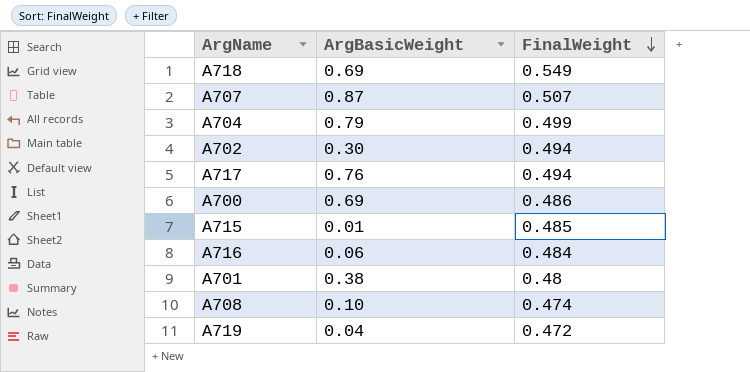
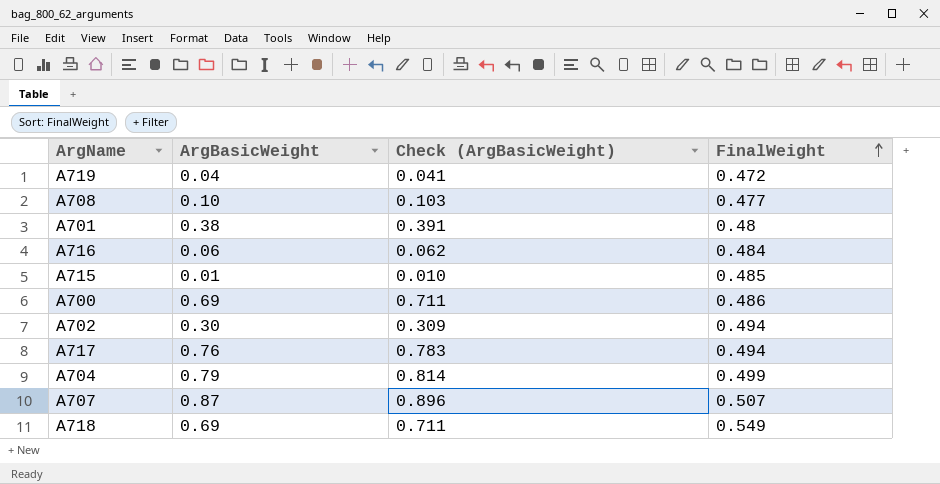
row order: FinalWeight descending -> FinalWeight ascending
column Check (ArgBasicWeight) | formula: none -> [ArgBasicWeight] * 1.03
A708 | FinalWeight: 0.474 -> 0.477

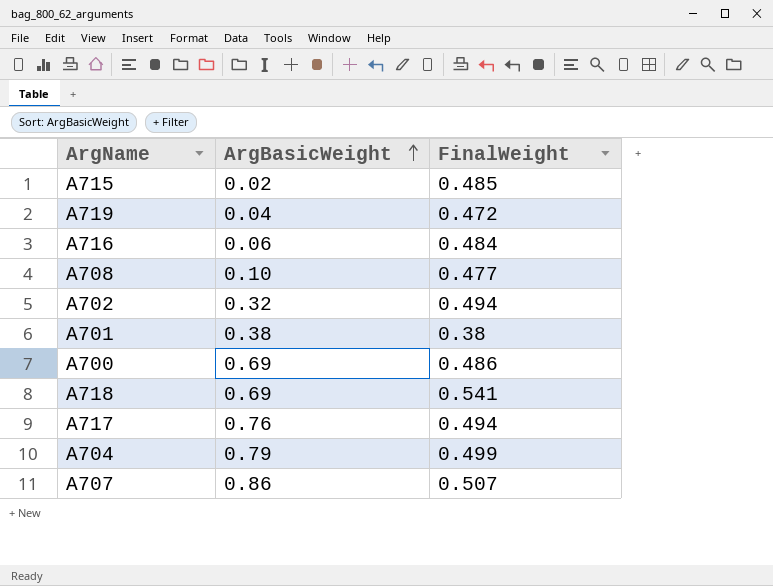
row order: FinalWeight ascending -> ArgBasicWeight ascending
column Check (ArgBasicWeight) | formula: [ArgBasicWeight] * 1.03 -> none
A715 | ArgBasicWeight: 0.01 -> 0.02
A702 | ArgBasicWeight: 0.30 -> 0.32
A701 | FinalWeight: 0.48 -> 0.38
A718 | FinalWeight: 0.549 -> 0.541
A707 | ArgBasicWeight: 0.87 -> 0.86

